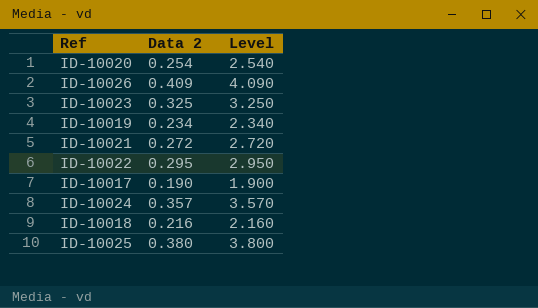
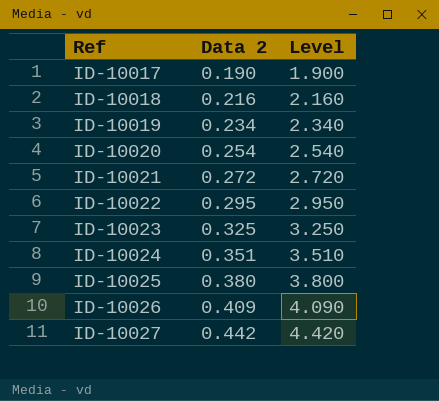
row order: none -> Ref ascending
ID-10024 | Data 2: 0.357 -> 0.351
ID-10024 | Level: 3.570 -> 3.510
row ID-10027: none -> 0.442 | 4.420

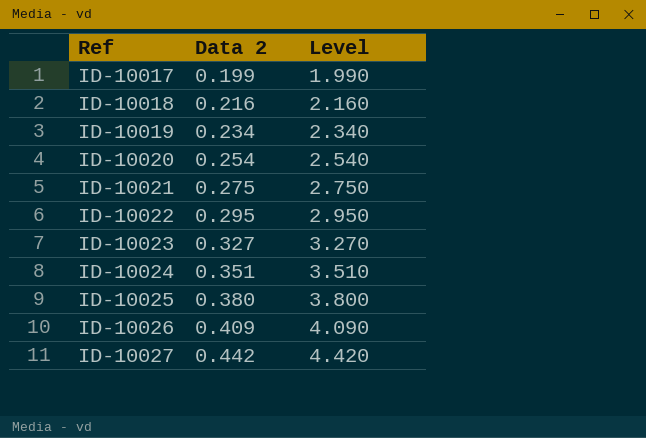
ID-10017 | Data 2: 0.190 -> 0.199
ID-10017 | Level: 1.900 -> 1.990
ID-10021 | Data 2: 0.272 -> 0.275
ID-10021 | Level: 2.720 -> 2.750
ID-10023 | Data 2: 0.325 -> 0.327
ID-10023 | Level: 3.250 -> 3.270

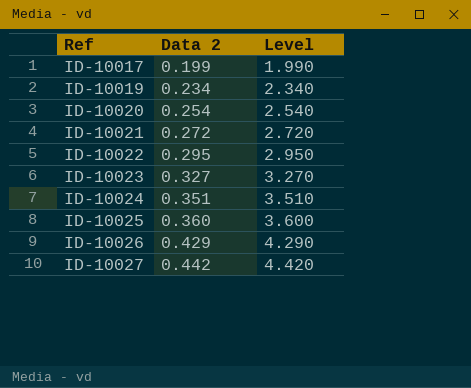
row ID-10018: 0.216 | 2.160 -> none
ID-10021 | Data 2: 0.275 -> 0.272
ID-10021 | Level: 2.750 -> 2.720
ID-10025 | Data 2: 0.380 -> 0.360
ID-10025 | Level: 3.800 -> 3.600
ID-10026 | Data 2: 0.409 -> 0.429
ID-10026 | Level: 4.090 -> 4.290

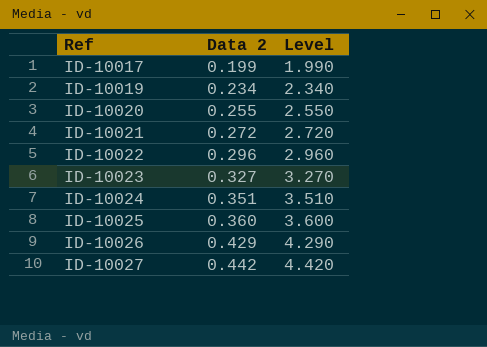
ID-10020 | Data 2: 0.254 -> 0.255
ID-10020 | Level: 2.540 -> 2.550
ID-10022 | Data 2: 0.295 -> 0.296
ID-10022 | Level: 2.950 -> 2.960

